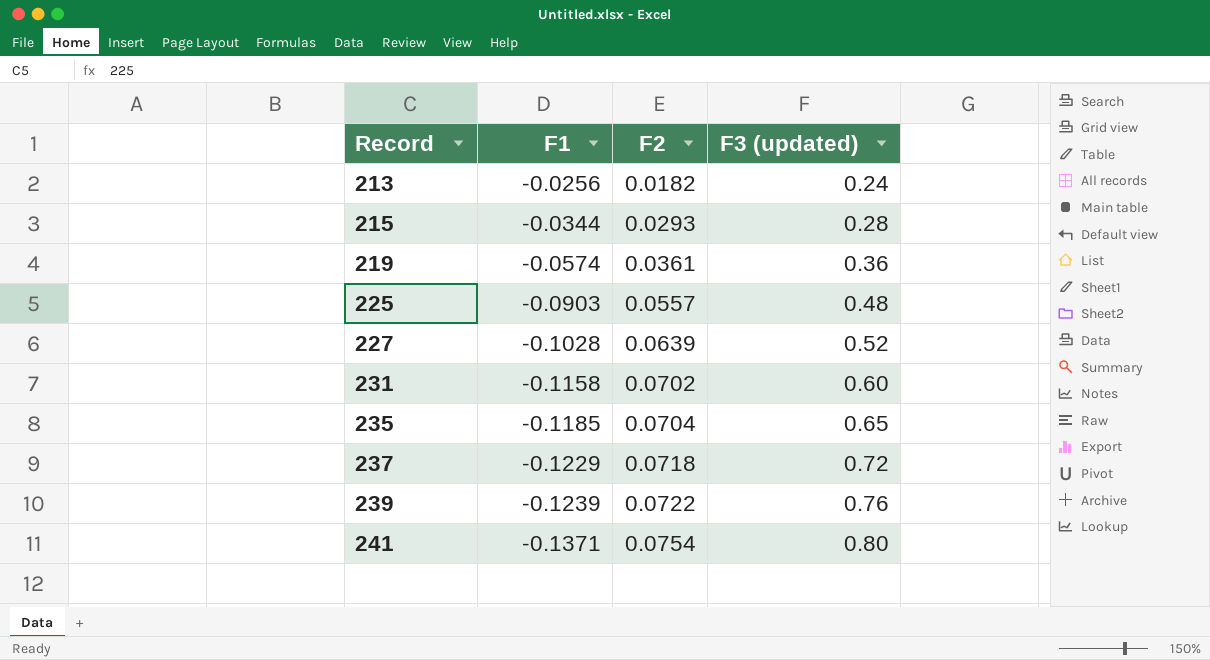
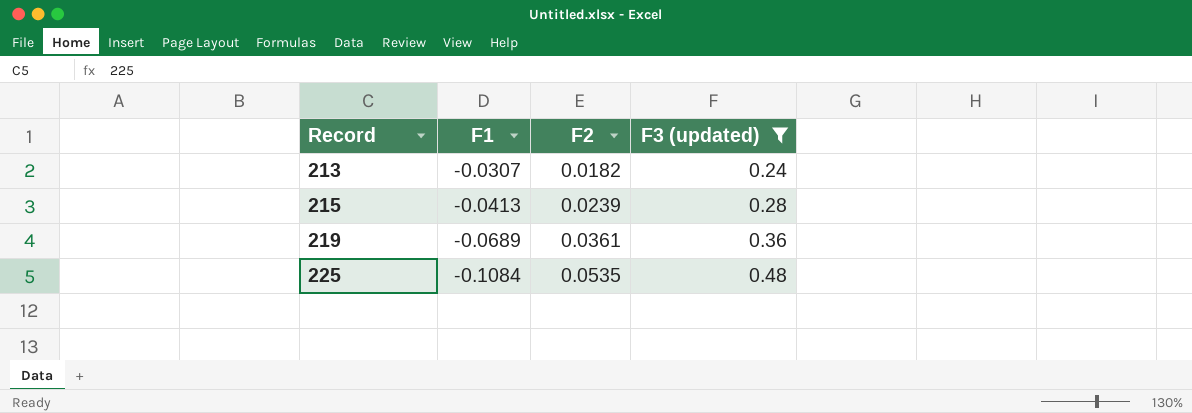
filter: none -> F3 (updated) <= 0.48
213 | F1: -0.0256 -> -0.0307
215 | F1: -0.0344 -> -0.0413
215 | F2: 0.0293 -> 0.0239
219 | F1: -0.0574 -> -0.0689
225 | F1: -0.0903 -> -0.1084
225 | F2: 0.0557 -> 0.0535

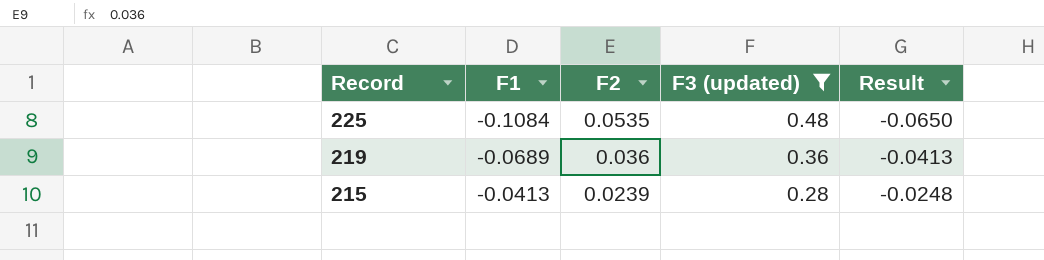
row order: Record ascending -> Record descending
column Result | formula: none -> [F1] * 0.6
row 213: -0.0307 | 0.0182 | 0.24 -> none
219 | F2: 0.0361 -> 0.036

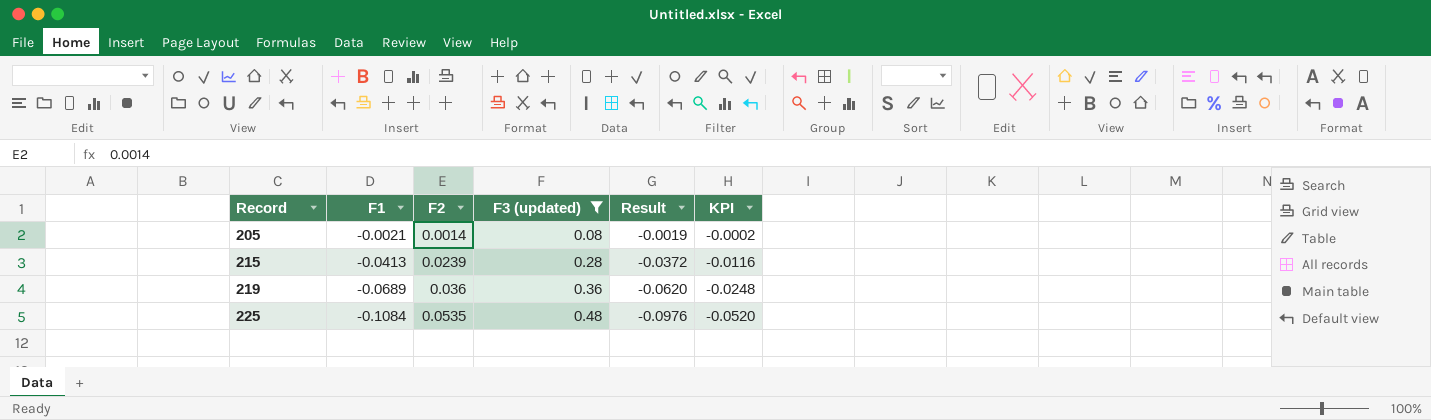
row order: Record descending -> Record ascending
column Result | formula: [F1] * 0.6 -> [F1] * 0.9
column KPI | formula: none -> [F1] * [F3 (updated)]
row 205: none -> -0.0021 | 0.0014 | 0.08 | -0.0019 | -0.0002

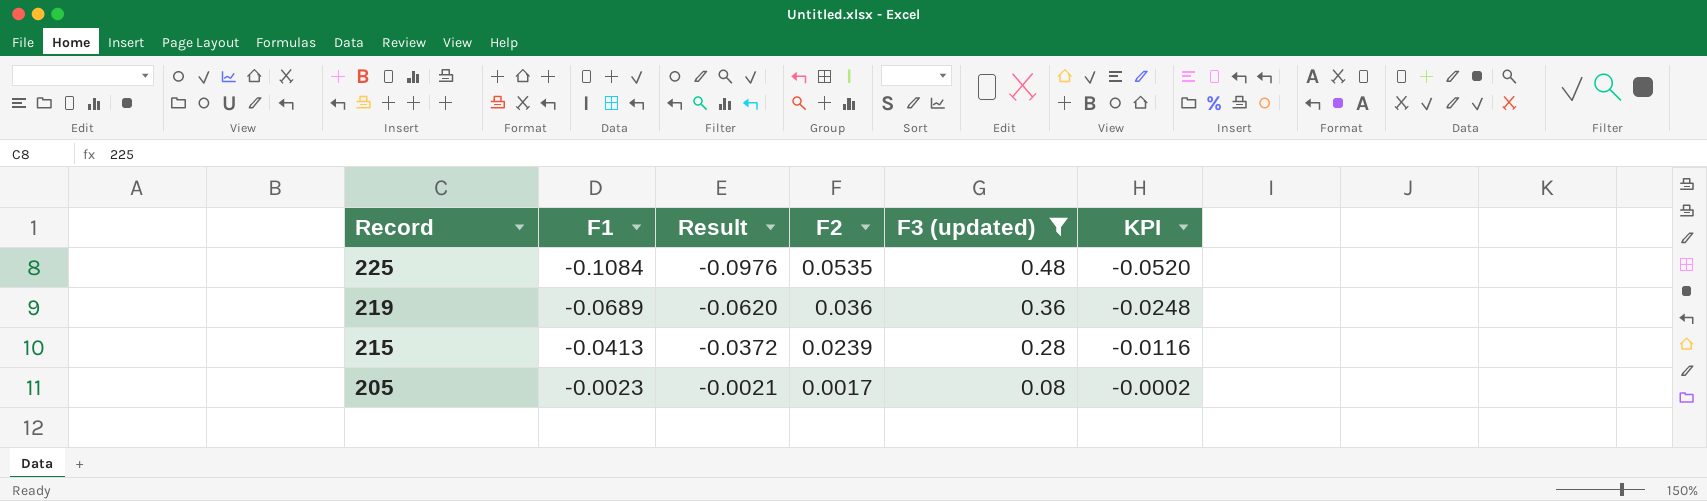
row order: Record ascending -> Record descending
column Result | position: 5 -> 3
205 | F1: -0.0021 -> -0.0023
205 | Result: -0.0019 -> -0.0021
205 | F2: 0.0014 -> 0.0017

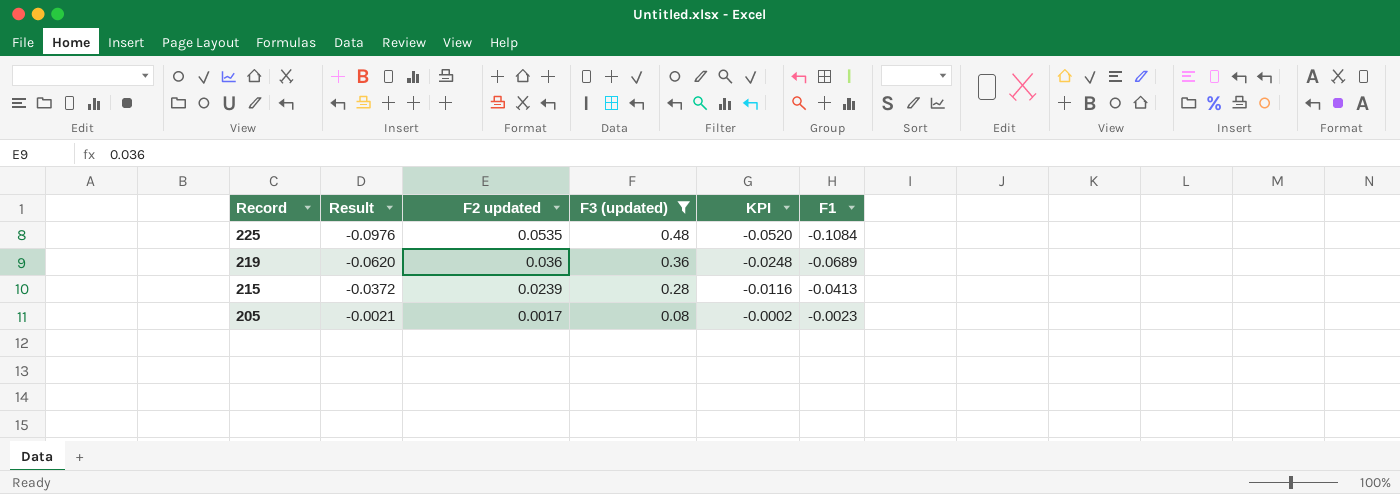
column name: F2 -> F2 updated
column F1 | position: 2 -> 6

